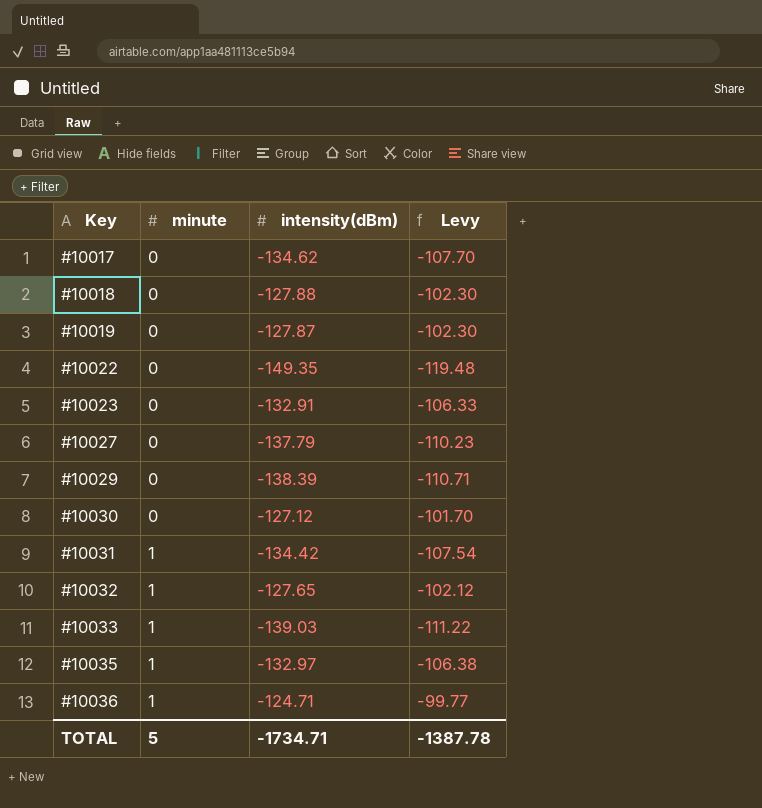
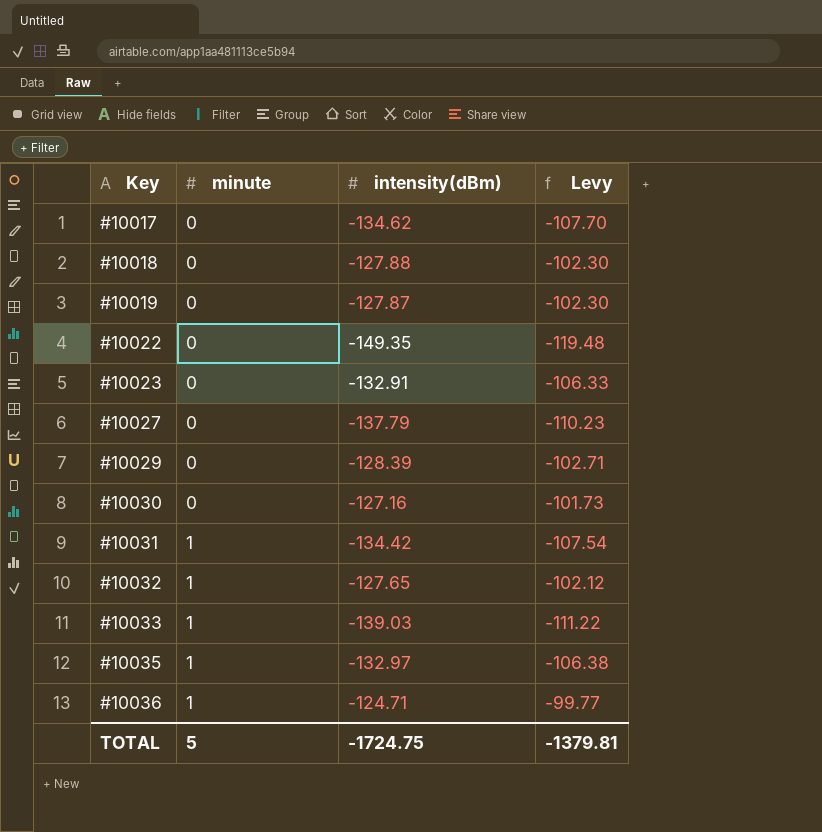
#10029 | intensity(dBm): -138.39 -> -128.39
#10029 | Levy: -110.71 -> -102.71
#10030 | intensity(dBm): -127.12 -> -127.16
#10030 | Levy: -101.70 -> -101.73
TOTAL | intensity(dBm): -1734.71 -> -1724.75
TOTAL | Levy: -1387.78 -> -1379.81

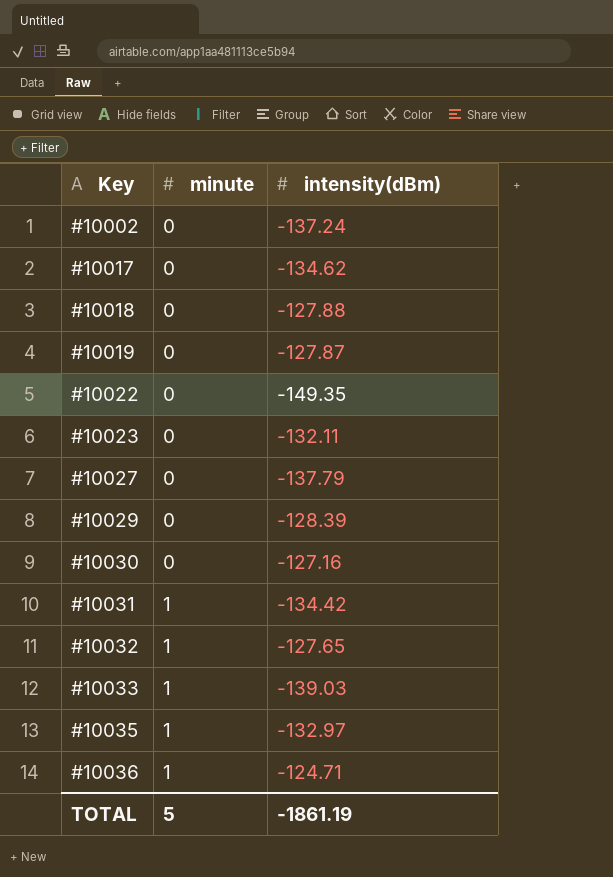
column Levy | formula: [intensity(dBm)] * 0.8 -> none
row #10002: none -> 0 | -137.24
#10023 | intensity(dBm): -132.91 -> -132.11
TOTAL | intensity(dBm): -1724.75 -> -1861.19

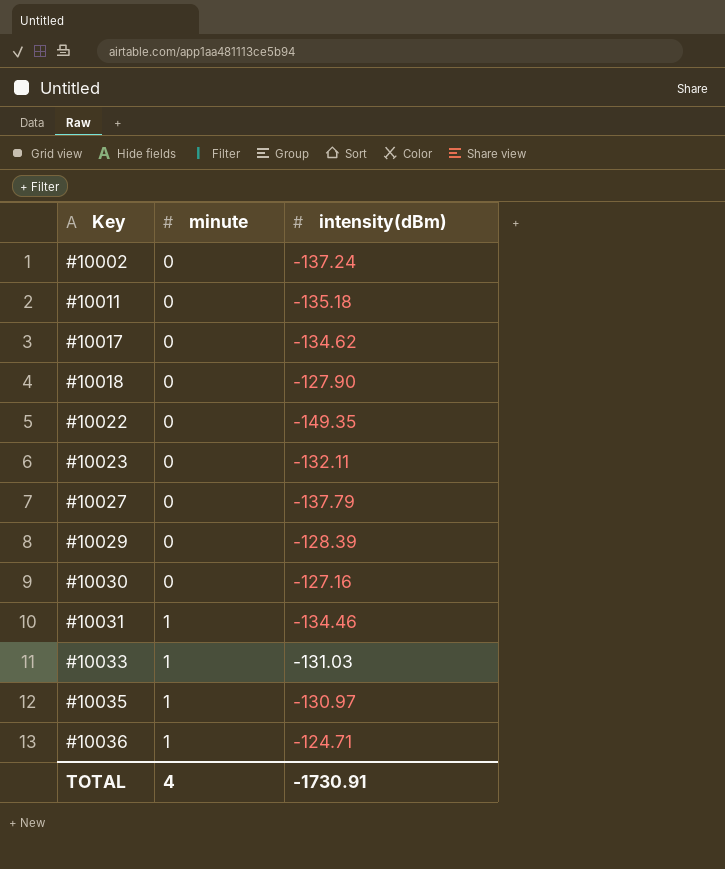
row #10019: 0 | -127.87 -> none
row #10032: 1 | -127.65 -> none
row #10011: none -> 0 | -135.18
#10018 | intensity(dBm): -127.88 -> -127.90
#10031 | intensity(dBm): -134.42 -> -134.46
#10033 | intensity(dBm): -139.03 -> -131.03
#10035 | intensity(dBm): -132.97 -> -130.97
TOTAL | minute: 5 -> 4
TOTAL | intensity(dBm): -1861.19 -> -1730.91

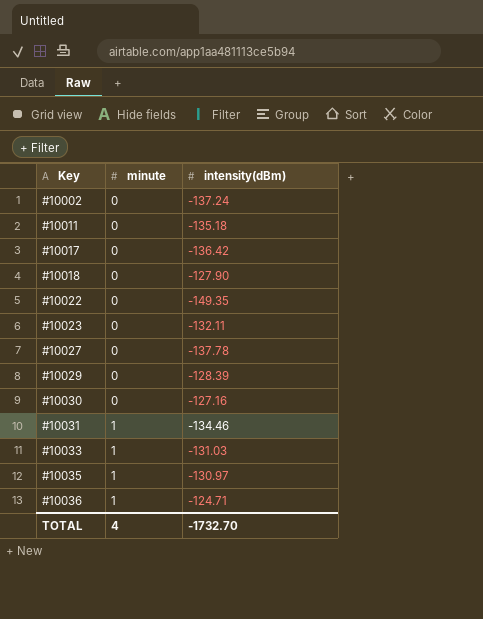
#10017 | intensity(dBm): -134.62 -> -136.42
#10027 | intensity(dBm): -137.79 -> -137.78
TOTAL | intensity(dBm): -1730.91 -> -1732.70

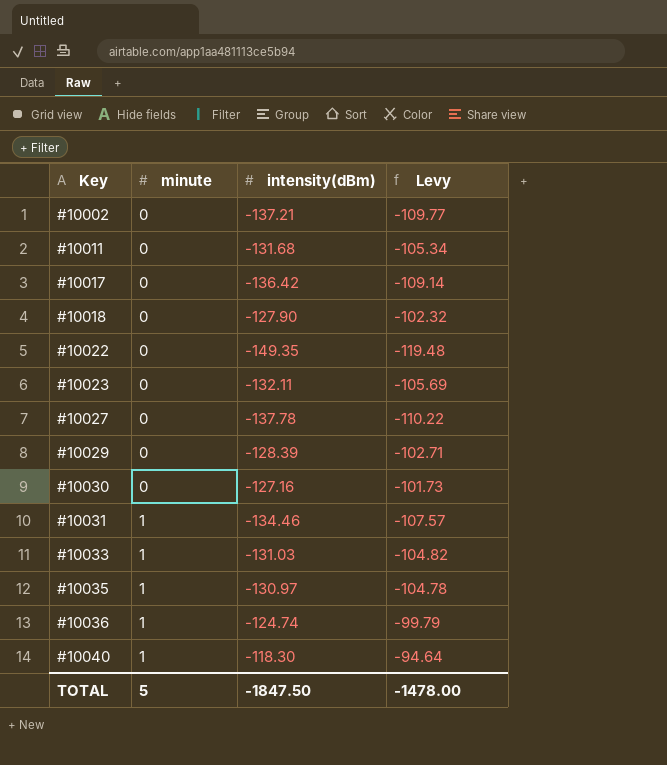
column Levy | formula: none -> [intensity(dBm)] * 0.8
#10002 | intensity(dBm): -137.24 -> -137.21
#10011 | intensity(dBm): -135.18 -> -131.68
#10036 | intensity(dBm): -124.71 -> -124.74
row #10040: none -> 1 | -118.30 | -94.64
TOTAL | minute: 4 -> 5
TOTAL | intensity(dBm): -1732.70 -> -1847.50

